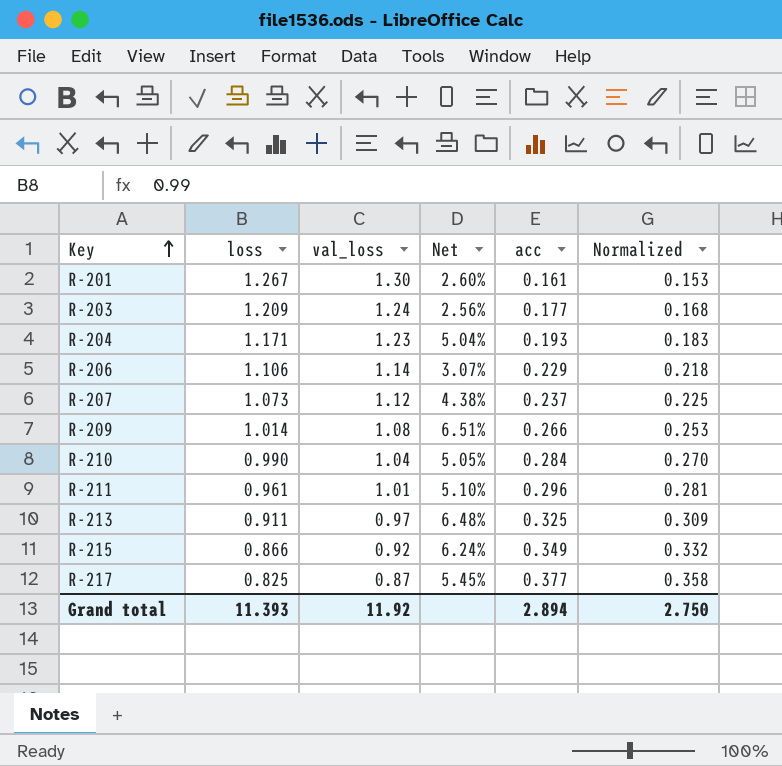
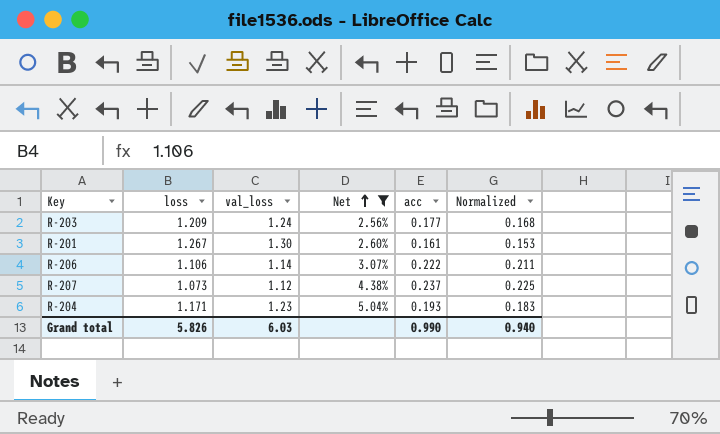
filter: none -> Net <= 5.04%
row order: Key ascending -> Net ascending
R-206 | acc: 0.229 -> 0.222
R-206 | Normalized: 0.218 -> 0.211
Grand total | loss: 11.393 -> 5.826
Grand total | val_loss: 11.92 -> 6.03
Grand total | acc: 2.894 -> 0.990
Grand total | Normalized: 2.750 -> 0.940

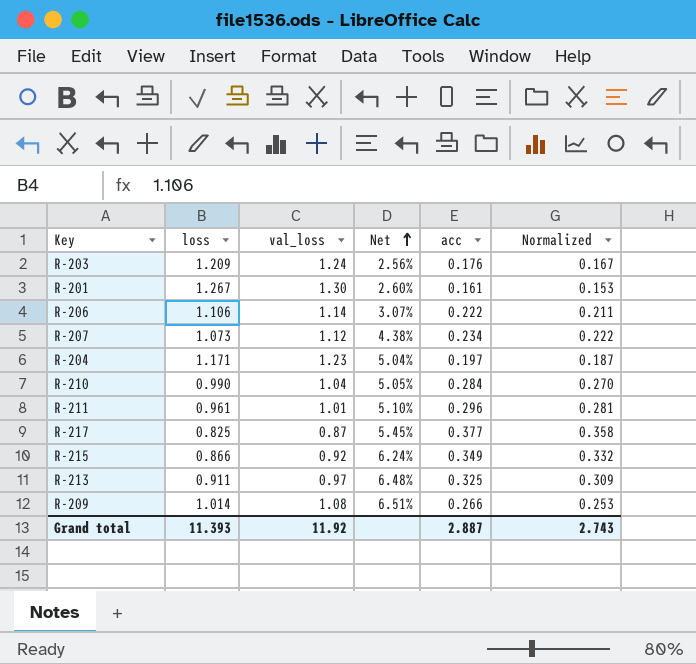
filter: Net <= 5.04% -> none
R-203 | acc: 0.177 -> 0.176
R-203 | Normalized: 0.168 -> 0.167
R-207 | acc: 0.237 -> 0.234
R-207 | Normalized: 0.225 -> 0.222
R-204 | acc: 0.193 -> 0.197
R-204 | Normalized: 0.183 -> 0.187
Grand total | loss: 5.826 -> 11.393
Grand total | val_loss: 6.03 -> 11.92
Grand total | acc: 0.990 -> 2.887
Grand total | Normalized: 0.940 -> 2.743

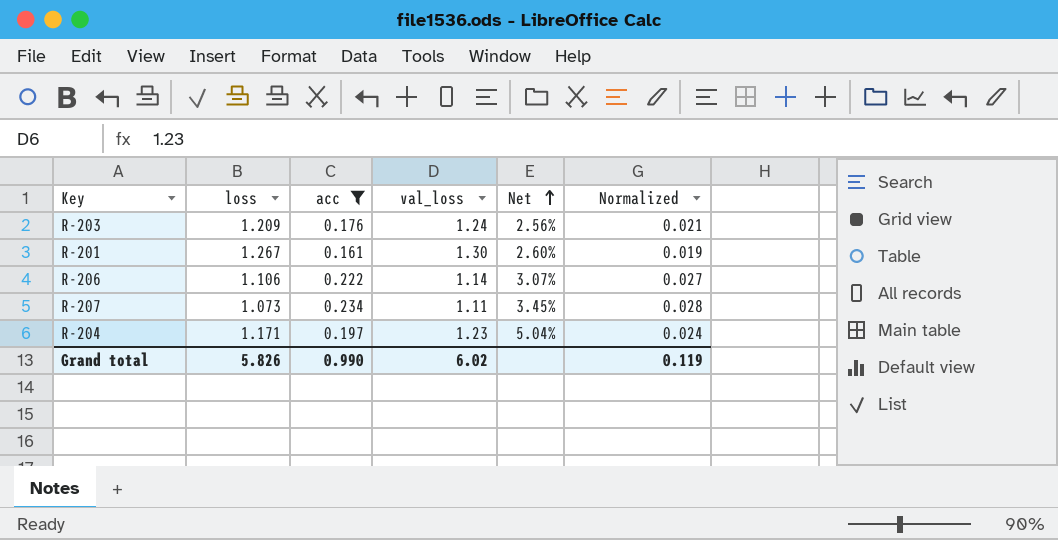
filter: none -> acc <= 0.234
column acc | position: 5 -> 3
column Normalized | formula: [acc] * 0.95 -> [acc] * 0.12
R-207 | val_loss: 1.12 -> 1.11
R-207 | Net: 4.38% -> 3.45%
Grand total | loss: 11.393 -> 5.826
Grand total | acc: 2.887 -> 0.990
Grand total | val_loss: 11.92 -> 6.02
Grand total | Normalized: 2.743 -> 0.119

